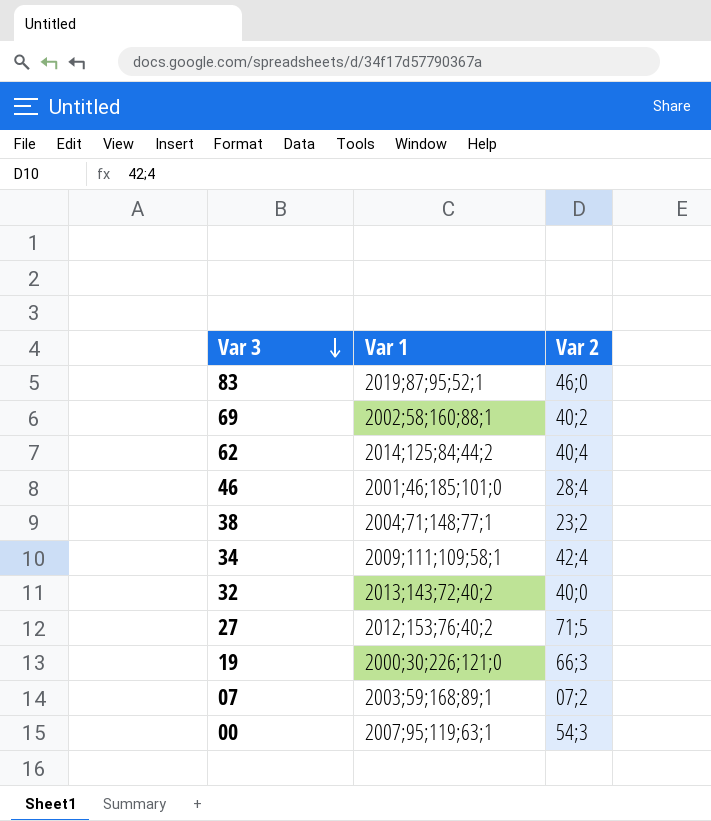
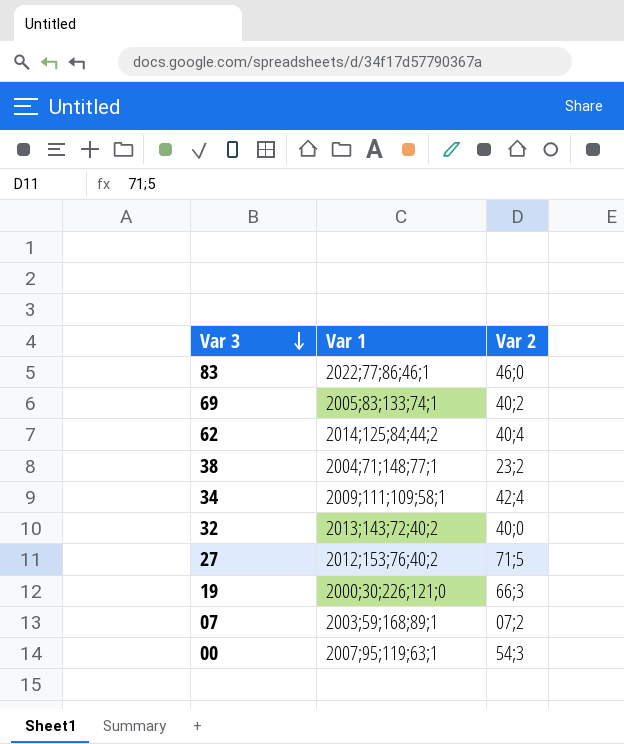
row 46: 2001;46;185;101;0 | 28;4 -> none
83 | Var 1: 2019;87;95;52;1 -> 2022;77;86;46;1
69 | Var 1: 2002;58;160;88;1 -> 2005;83;133;74;1

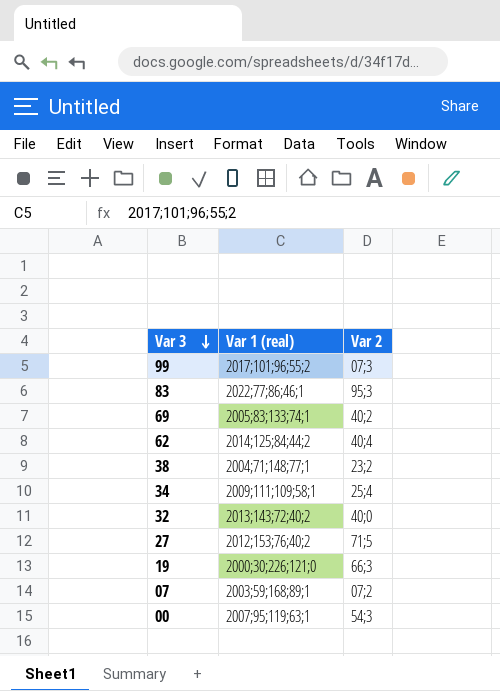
column name: Var 1 -> Var 1 (real)
row 99: none -> 2017;101;96;55;2 | 07;3
83 | Var 2: 46;0 -> 95;3
34 | Var 2: 42;4 -> 25;4

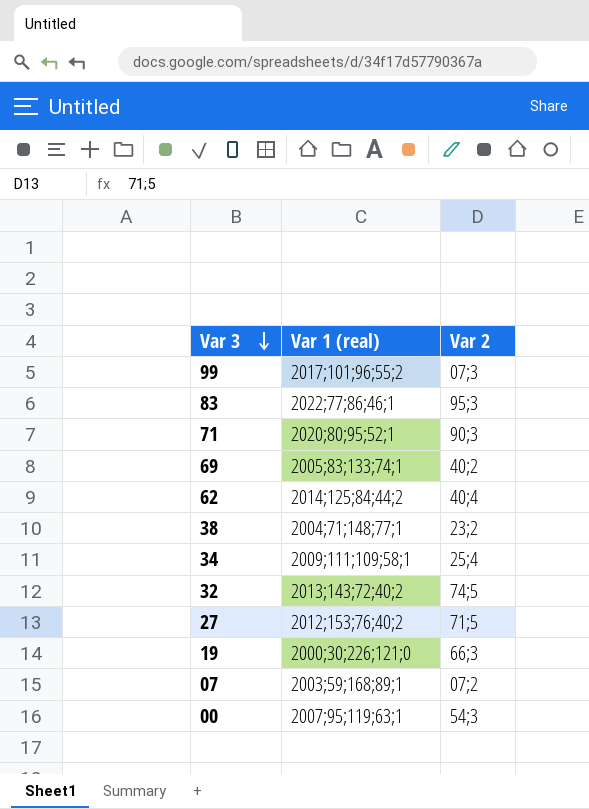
row 71: none -> 2020;80;95;52;1 | 90;3
32 | Var 2: 40;0 -> 74;5

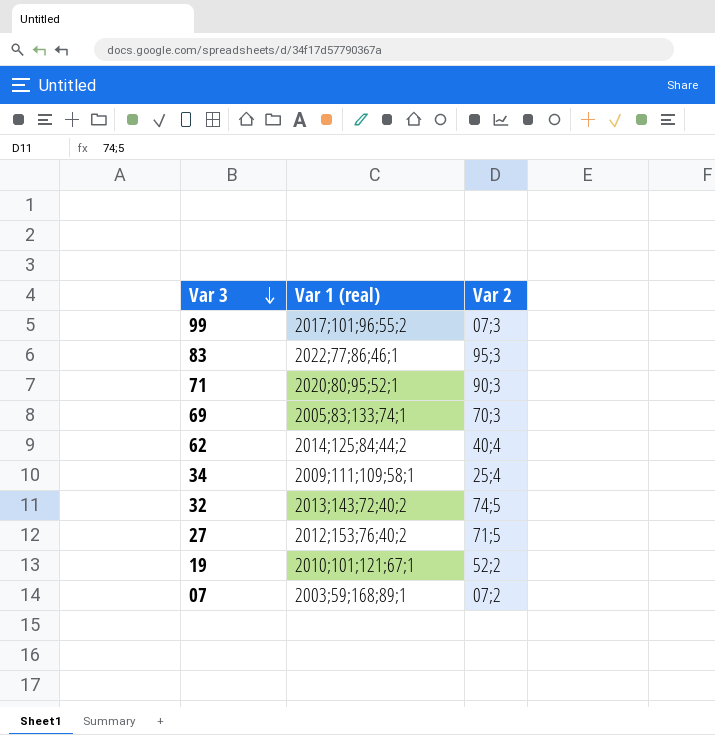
row 38: 2004;71;148;77;1 | 23;2 -> none
row 00: 2007;95;119;63;1 | 54;3 -> none
69 | Var 2: 40;2 -> 70;3
19 | Var 1 (real): 2000;30;226;121;0 -> 2010;101;121;67;1
19 | Var 2: 66;3 -> 52;2

